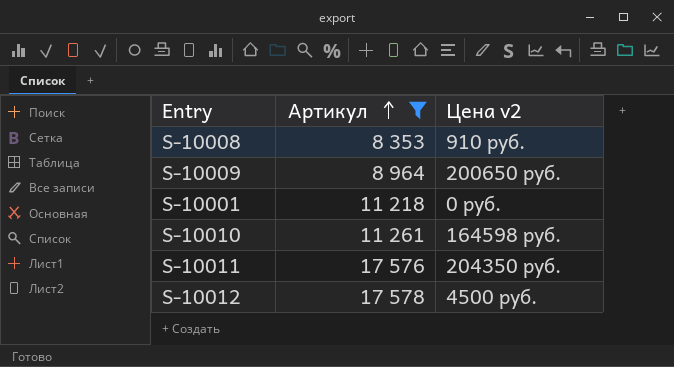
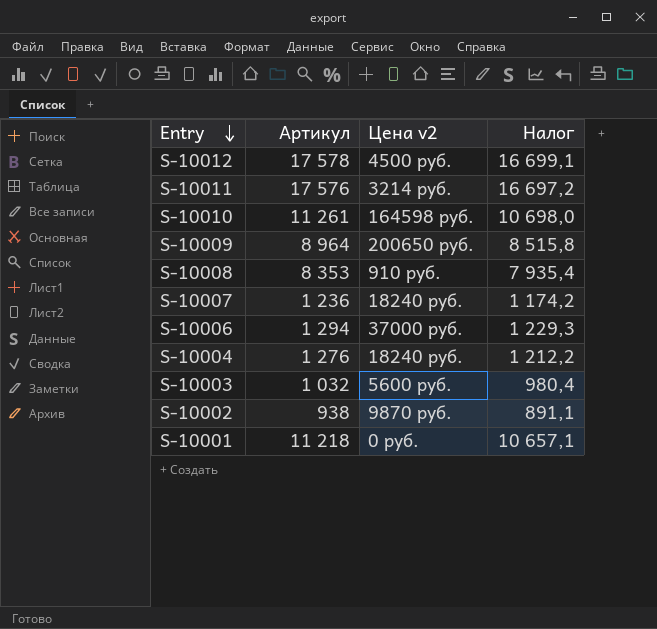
filter: Артикул >= 8 353 -> none
row order: Артикул ascending -> Entry descending
column Налог | formula: none -> [Артикул] * 0,95
S-10011 | Цена v2: 204350 руб. -> 3214 руб.

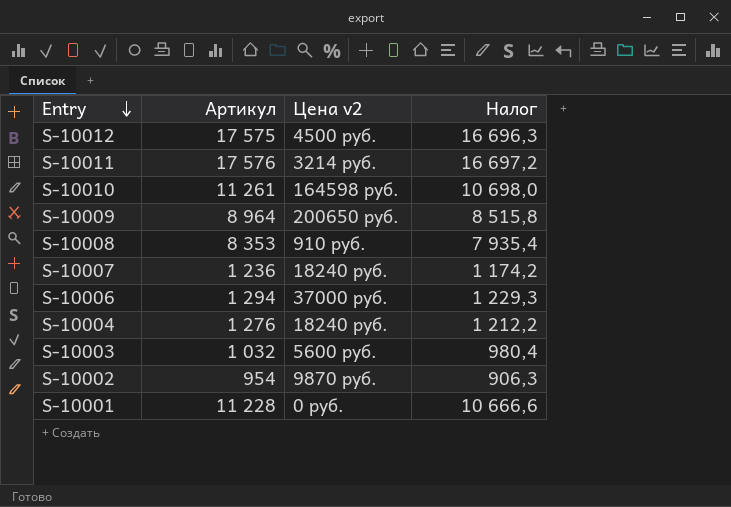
S-10012 | Артикул: 17 578 -> 17 575
S-10012 | Налог: 16 699,1 -> 16 696,3
S-10002 | Артикул: 938 -> 954
S-10002 | Налог: 891,1 -> 906,3
S-10001 | Артикул: 11 218 -> 11 228
S-10001 | Налог: 10 657,1 -> 10 666,6

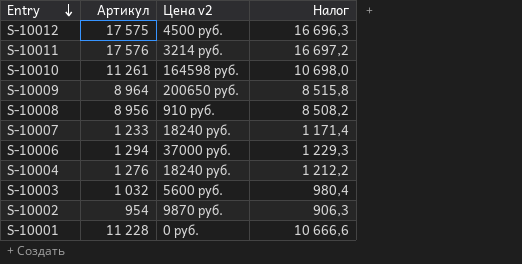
S-10008 | Артикул: 8 353 -> 8 956
S-10008 | Налог: 7 935,4 -> 8 508,2
S-10007 | Артикул: 1 236 -> 1 233
S-10007 | Налог: 1 174,2 -> 1 171,4

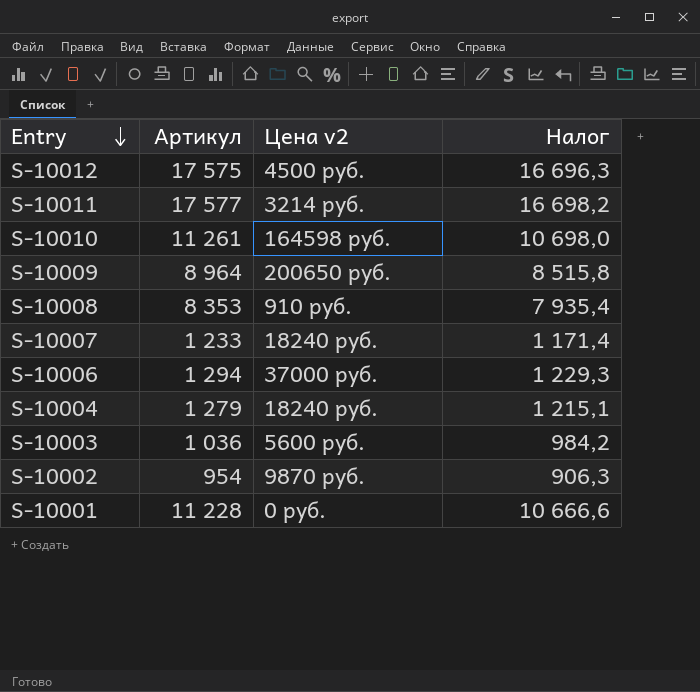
S-10011 | Артикул: 17 576 -> 17 577
S-10011 | Налог: 16 697,2 -> 16 698,2
S-10008 | Артикул: 8 956 -> 8 353
S-10008 | Налог: 8 508,2 -> 7 935,4
S-10004 | Артикул: 1 276 -> 1 279
S-10004 | Налог: 1 212,2 -> 1 215,1
S-10003 | Артикул: 1 032 -> 1 036
S-10003 | Налог: 980,4 -> 984,2

